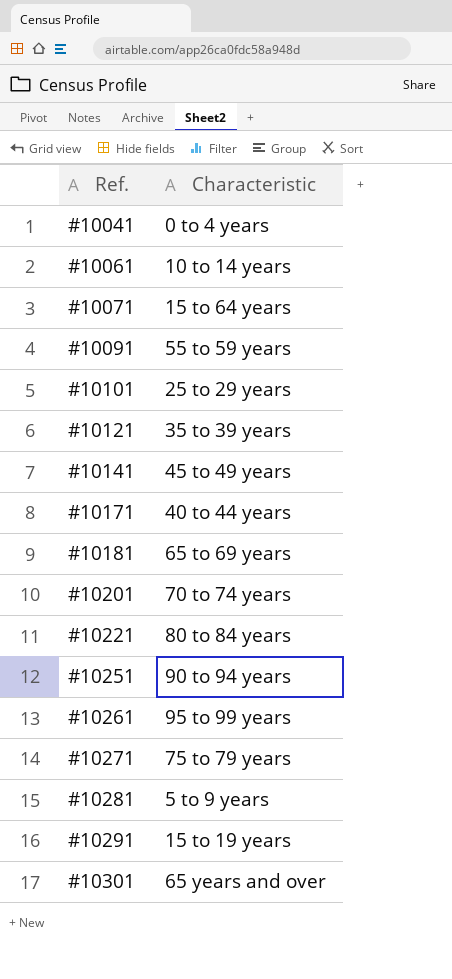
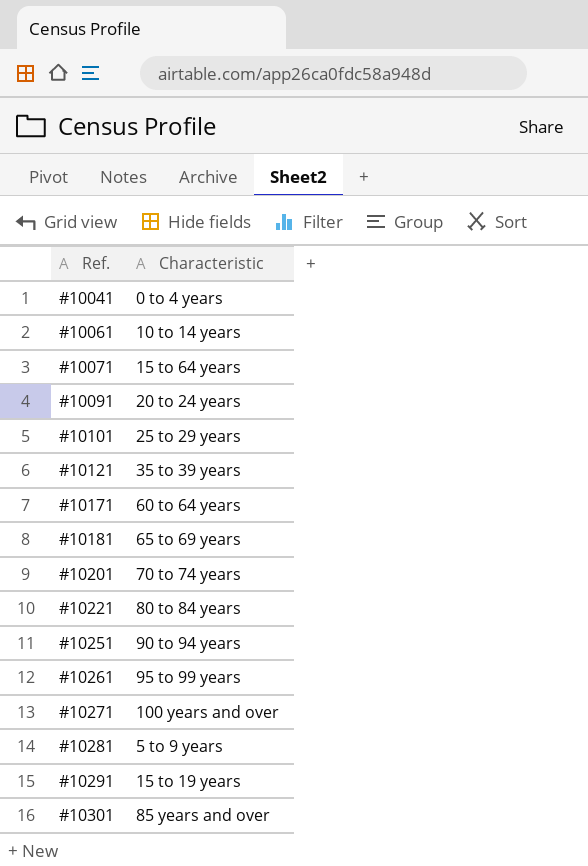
row #10141: 45 to 49 years -> none
#10091 | Characteristic: 55 to 59 years -> 20 to 24 years
#10171 | Characteristic: 40 to 44 years -> 60 to 64 years
#10271 | Characteristic: 75 to 79 years -> 100 years and over
#10301 | Characteristic: 65 years and over -> 85 years and over

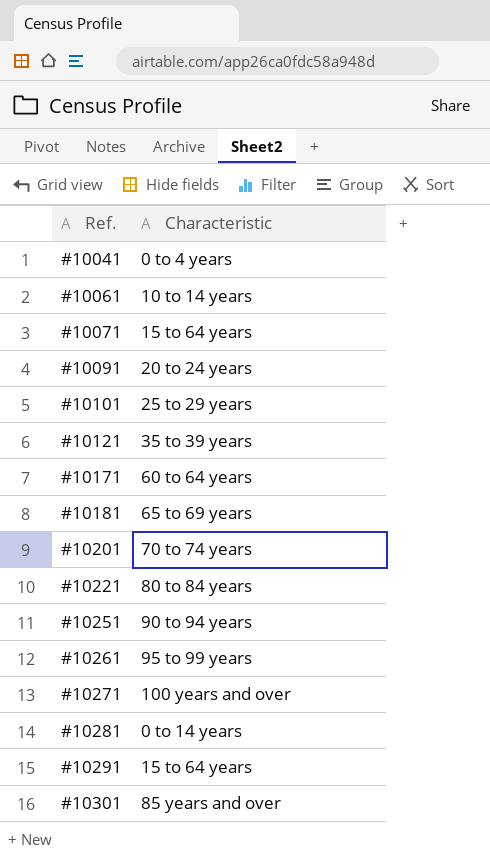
#10281 | Characteristic: 5 to 9 years -> 0 to 14 years
#10291 | Characteristic: 15 to 19 years -> 15 to 64 years

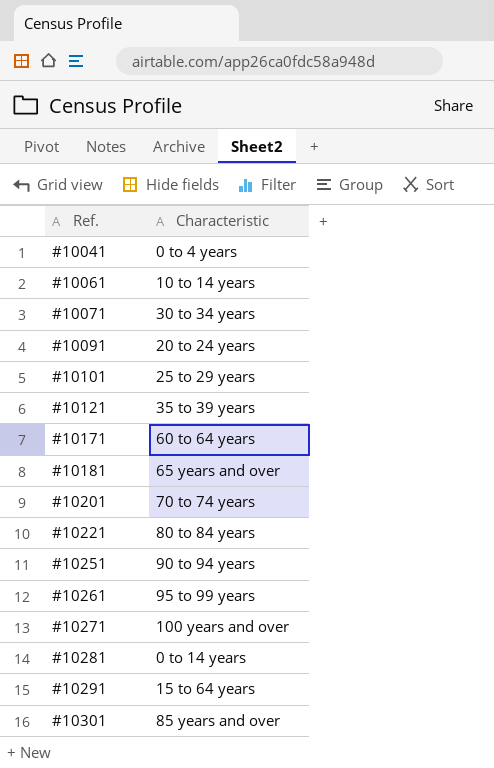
#10071 | Characteristic: 15 to 64 years -> 30 to 34 years
#10181 | Characteristic: 65 to 69 years -> 65 years and over

